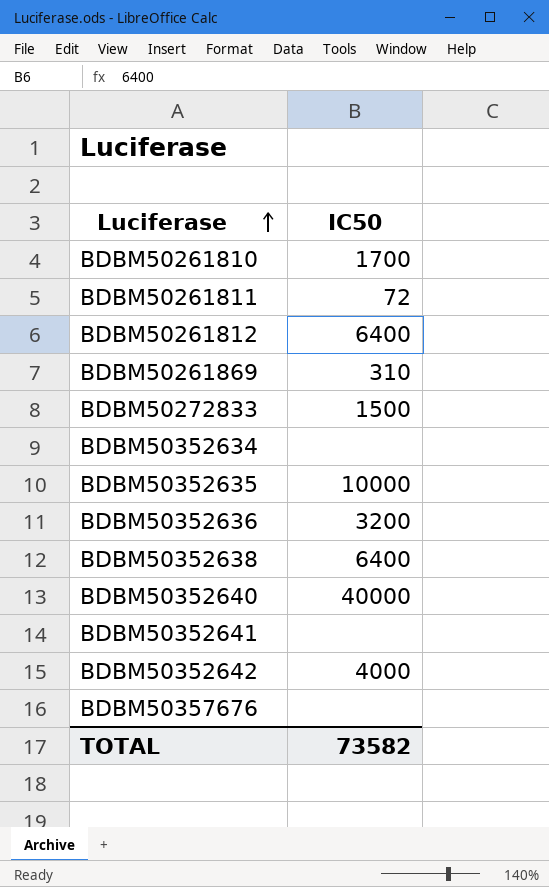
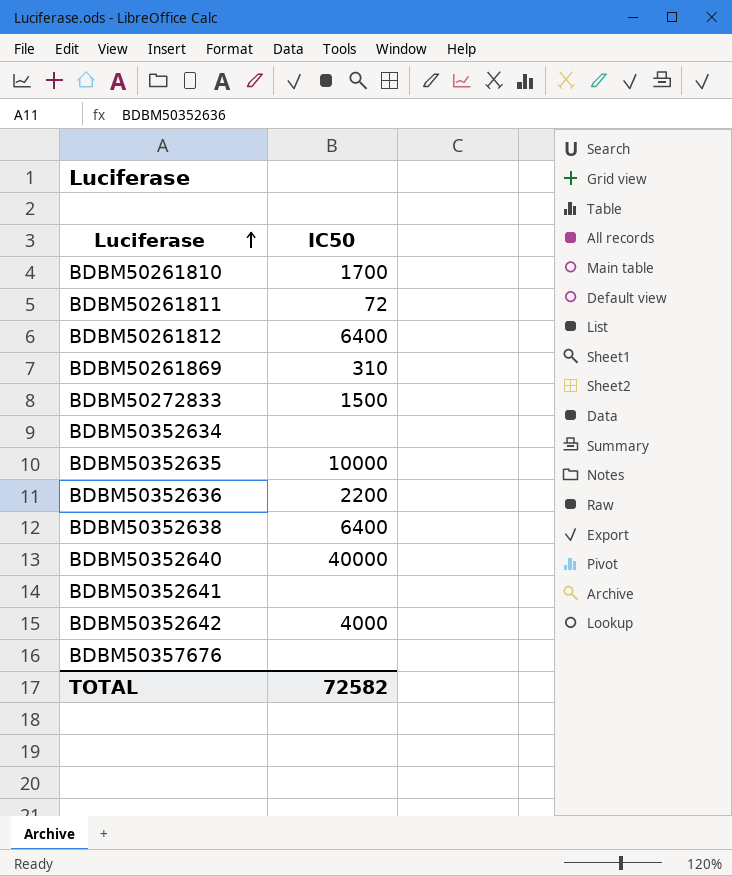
BDBM50352636 | IC50: 3200 -> 2200
TOTAL | IC50: 73582 -> 72582

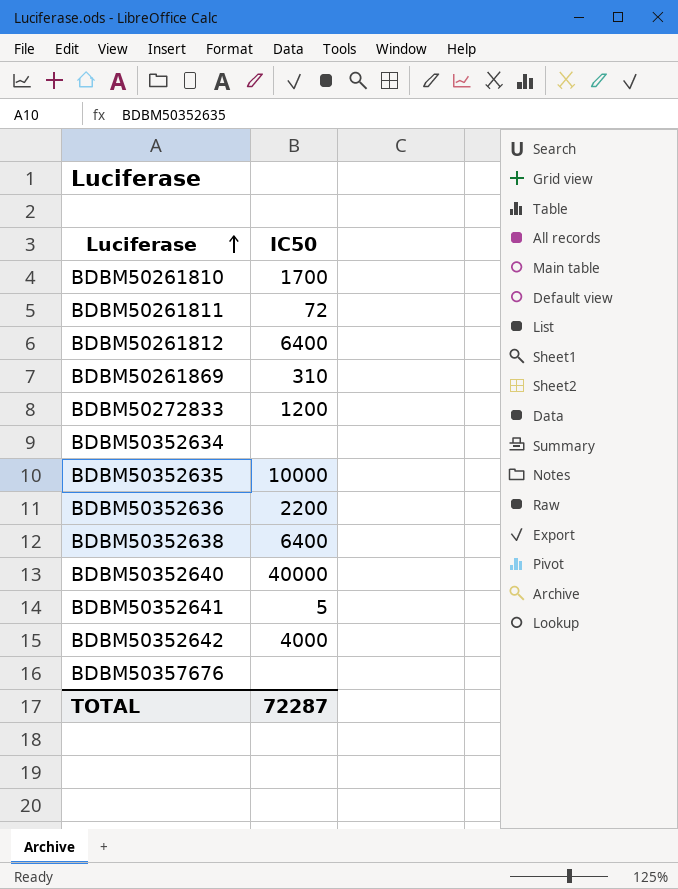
BDBM50272833 | IC50: 1500 -> 1200
BDBM50352641 | IC50: none -> 5
TOTAL | IC50: 72582 -> 72287

